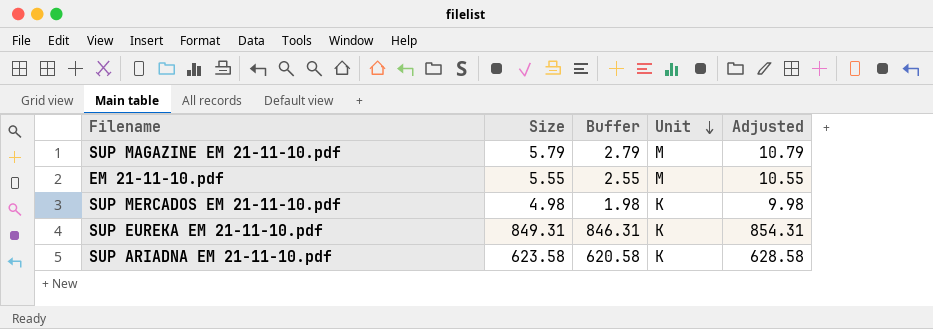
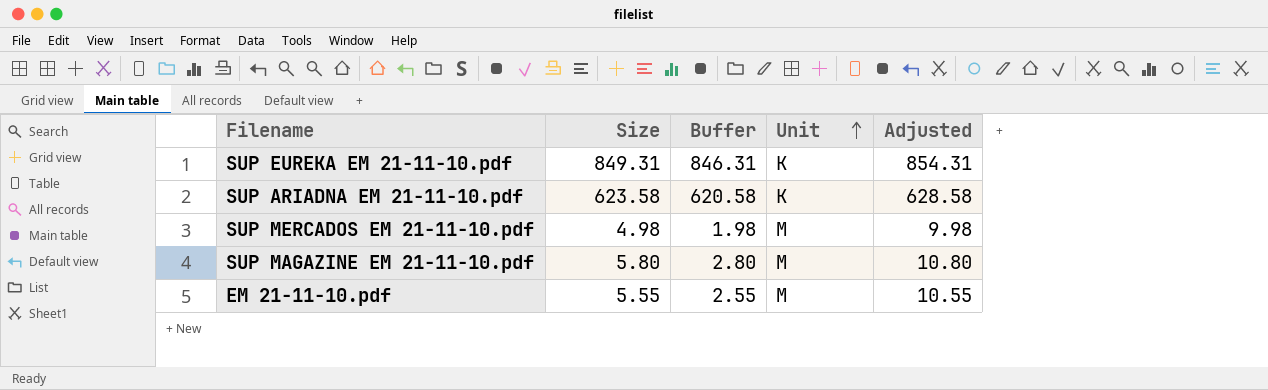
row order: Unit descending -> Unit ascending
SUP MERCADOS EM 21-11-10.pdf | Unit: K -> M
SUP MAGAZINE EM 21-11-10.pdf | Size: 5.79 -> 5.80
SUP MAGAZINE EM 21-11-10.pdf | Buffer: 2.79 -> 2.80
SUP MAGAZINE EM 21-11-10.pdf | Adjusted: 10.79 -> 10.80

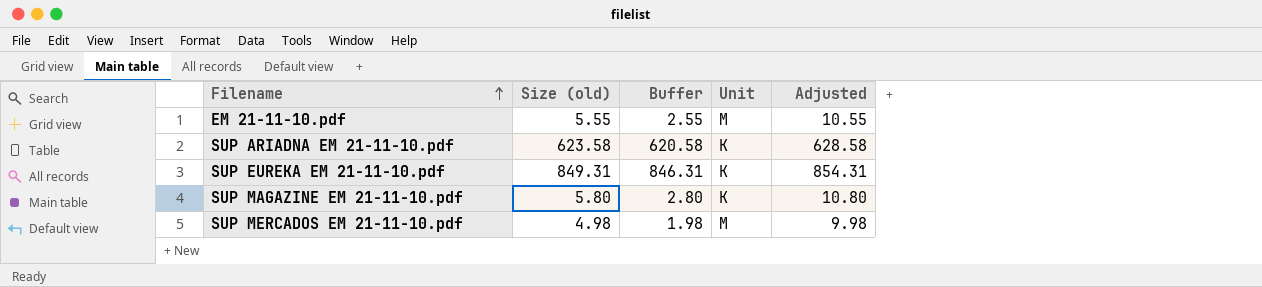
row order: Unit ascending -> Filename ascending
column name: Size -> Size (old)
SUP MAGAZINE EM 21-11-10.pdf | Unit: M -> K

